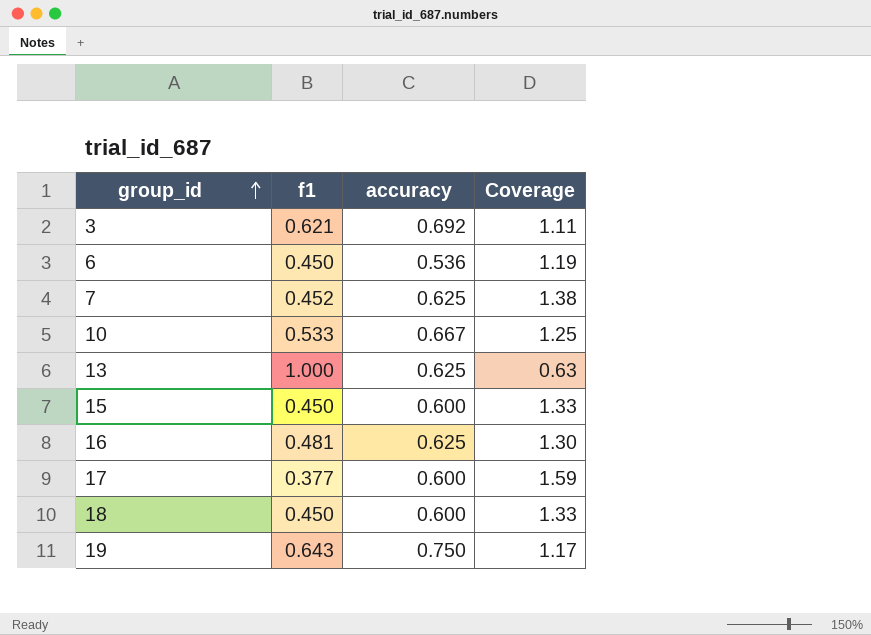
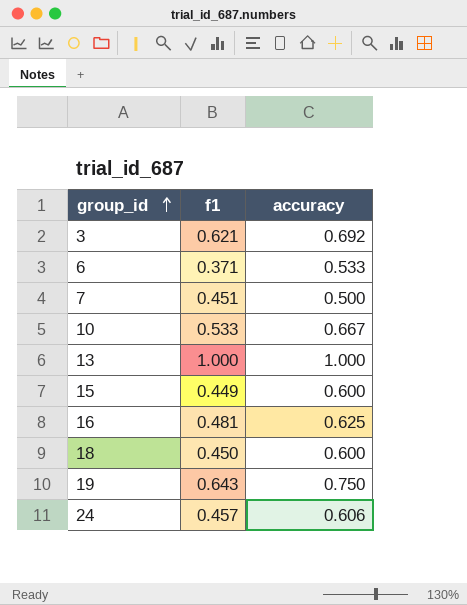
column Coverage | formula: [accuracy] / [f1] -> none
row 17: 0.377 | 0.600 | 1.59 -> none
6 | f1: 0.450 -> 0.371
6 | accuracy: 0.536 -> 0.533
7 | f1: 0.452 -> 0.451
7 | accuracy: 0.625 -> 0.500
13 | accuracy: 0.625 -> 1.000
15 | f1: 0.450 -> 0.449
row 24: none -> 0.457 | 0.606

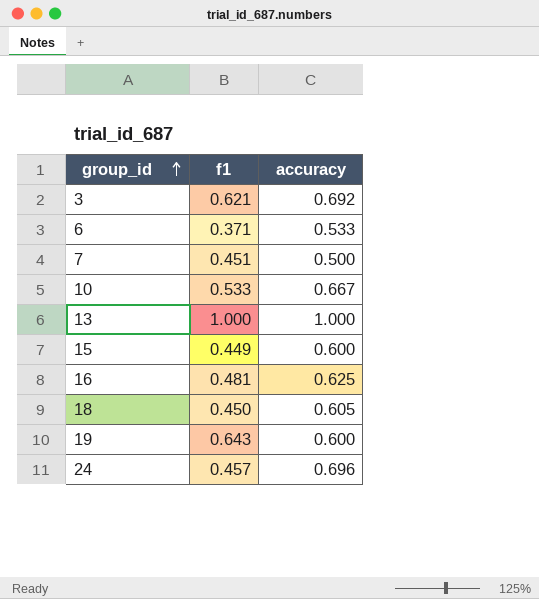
18 | accuracy: 0.600 -> 0.605
19 | accuracy: 0.750 -> 0.600
24 | accuracy: 0.606 -> 0.696

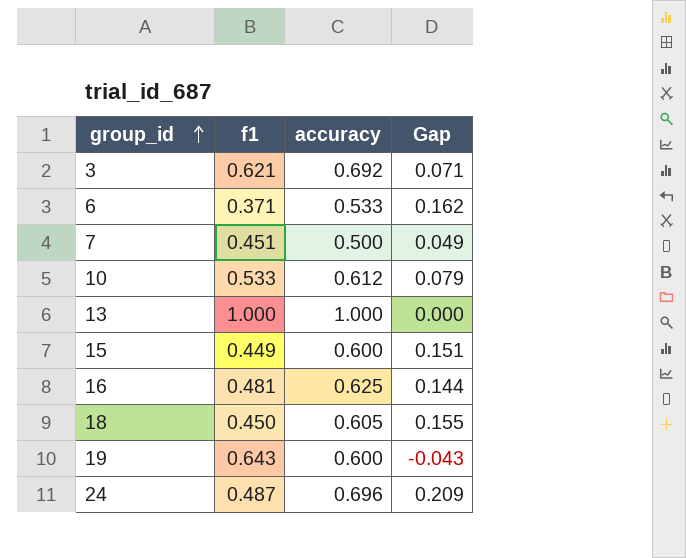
column Gap | formula: none -> [accuracy] - [f1]
10 | accuracy: 0.667 -> 0.612
24 | f1: 0.457 -> 0.487

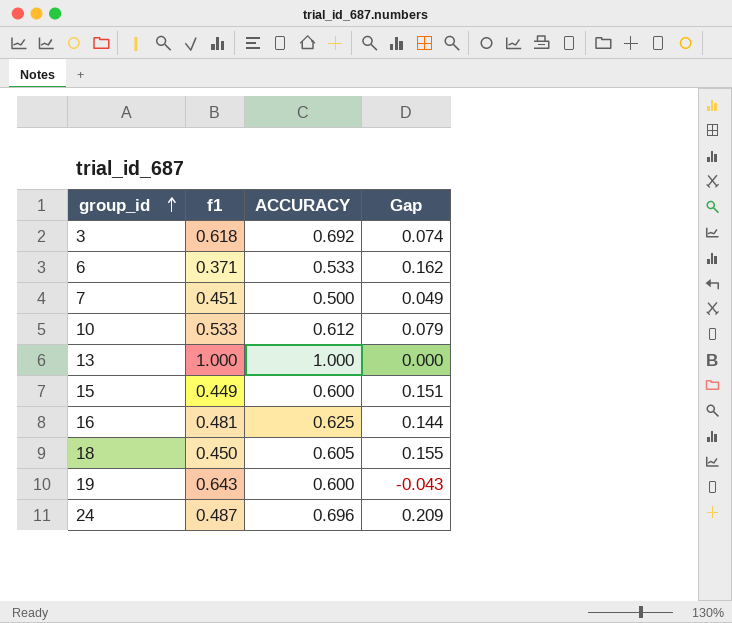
column name: accuracy -> ACCURACY
3 | f1: 0.621 -> 0.618
3 | Gap: 0.071 -> 0.074

